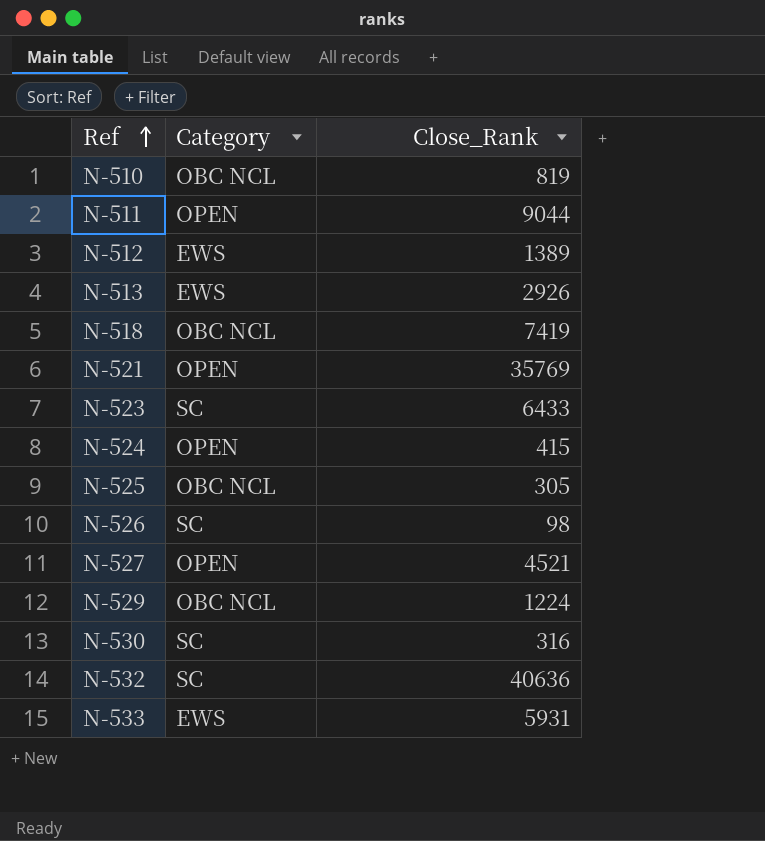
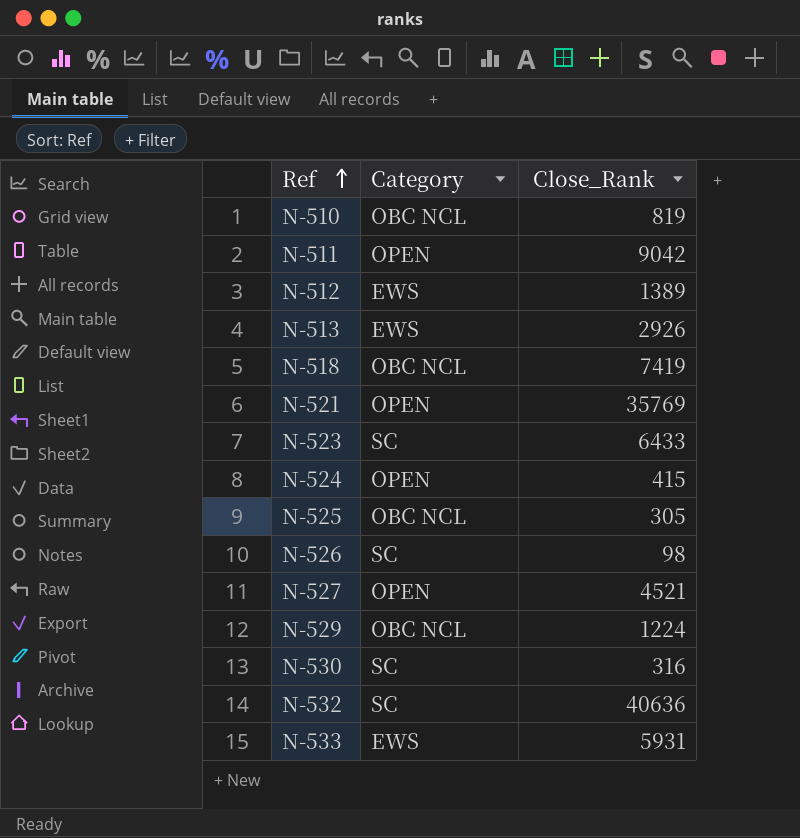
N-511 | Close_Rank: 9044 -> 9042

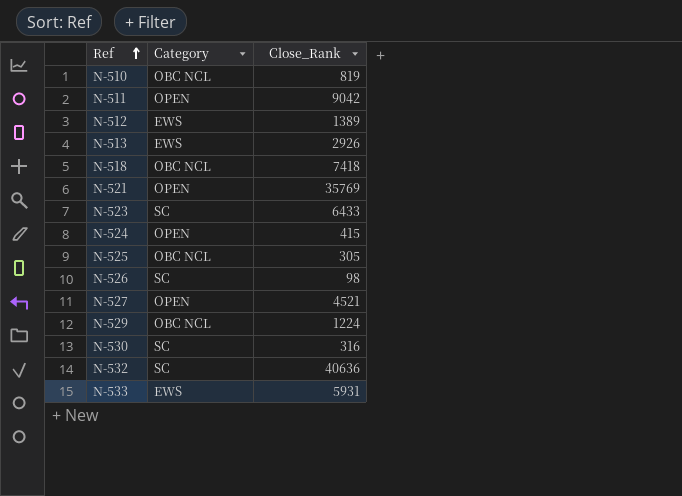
N-518 | Close_Rank: 7419 -> 7418

